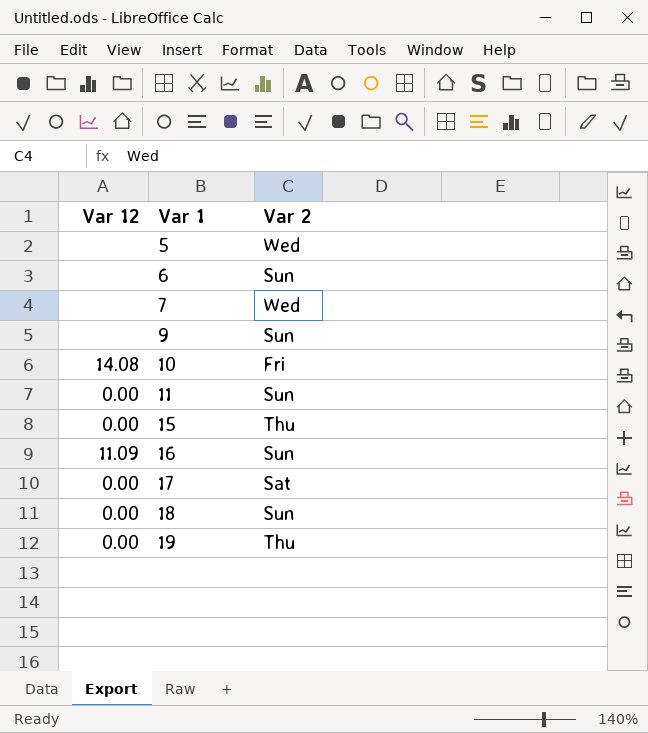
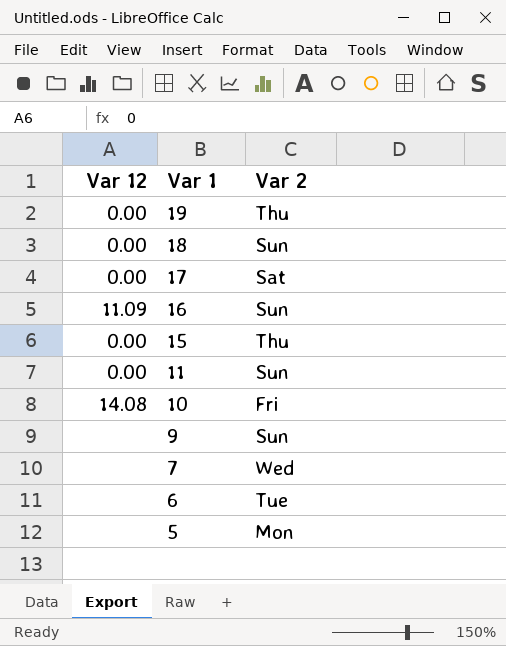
row order: Var 1 ascending -> Var 1 descending
6 | Var 2: Sun -> Tue
5 | Var 2: Wed -> Mon

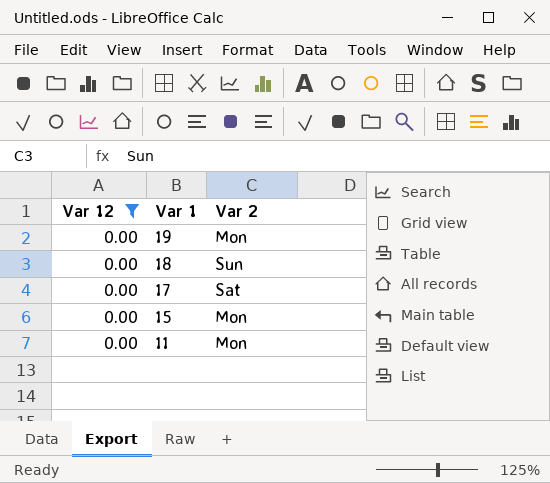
filter: none -> Var 12 = 0.00
19 | Var 2: Thu -> Mon
15 | Var 2: Thu -> Mon
11 | Var 2: Sun -> Mon

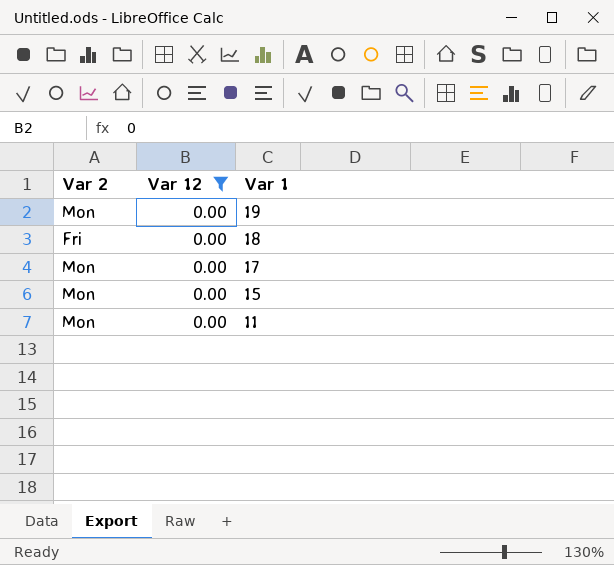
column Var 2 | position: 3 -> 1
18 | Var 2: Sun -> Fri
17 | Var 2: Sat -> Mon

